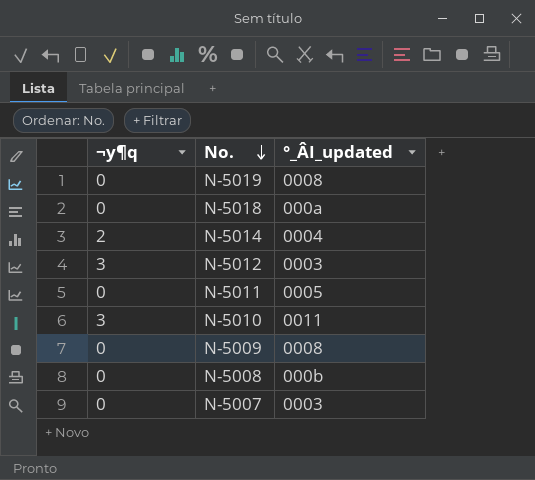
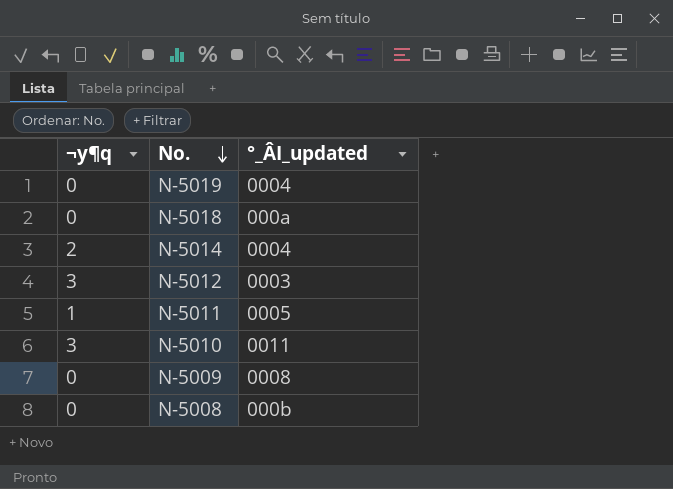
row N-5007: 0 | 0003 -> none
N-5019 | °_ÂI_updated: 0008 -> 0004
N-5011 | ¬y¶q: 0 -> 1

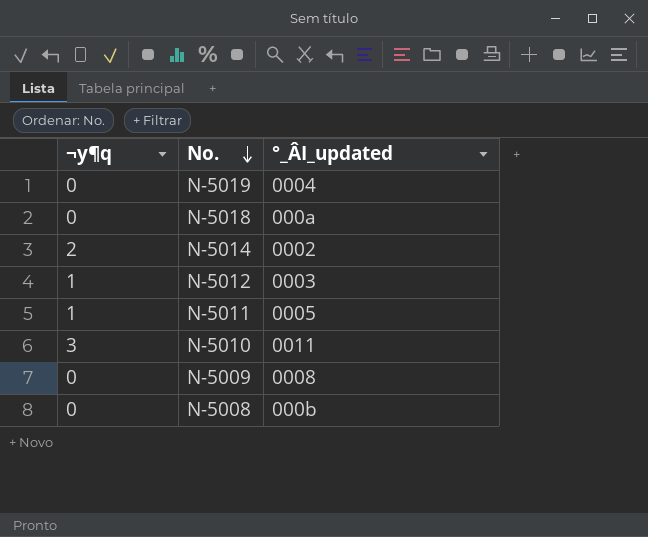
N-5014 | °_ÂI_updated: 0004 -> 0002
N-5012 | ¬y¶q: 3 -> 1

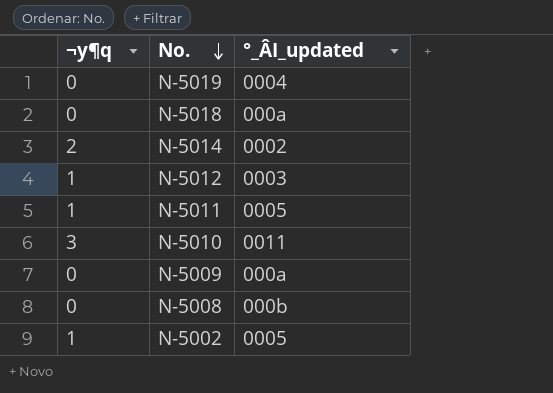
N-5009 | °_ÂI_updated: 0008 -> 000a
row N-5002: none -> 1 | 0005

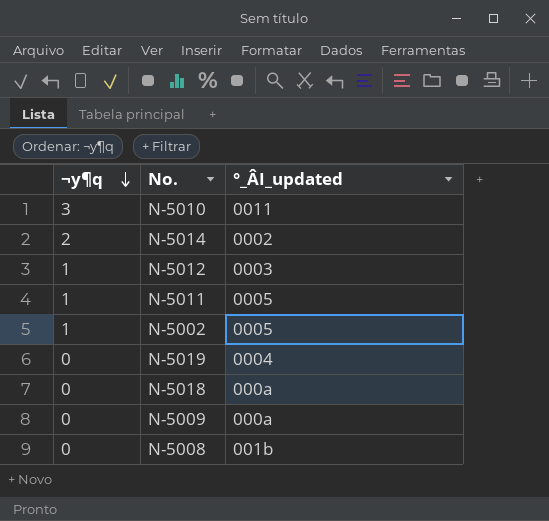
row order: No. descending -> ¬y¶q descending
N-5008 | °_ÂI_updated: 000b -> 001b

